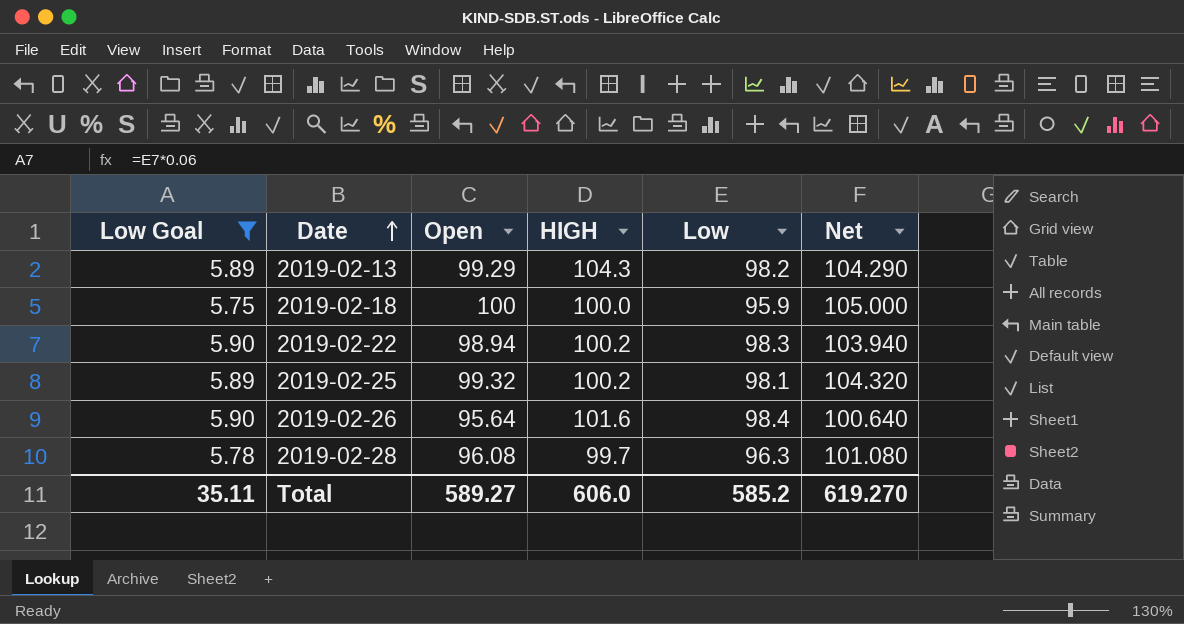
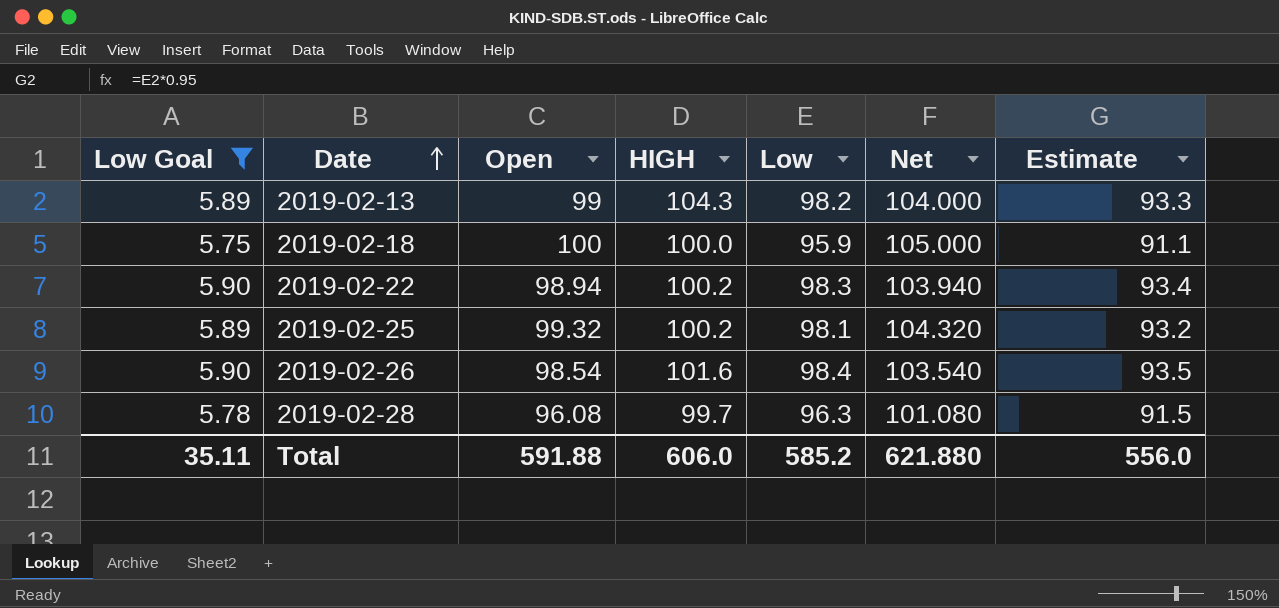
column Estimate | formula: none -> [Low] * 0.95
2019-02-13 | Open: 99.29 -> 99
2019-02-13 | Net: 104.290 -> 104.000
2019-02-26 | Open: 95.64 -> 98.54
2019-02-26 | Net: 100.640 -> 103.540
Total | Open: 589.27 -> 591.88
Total | Net: 619.270 -> 621.880

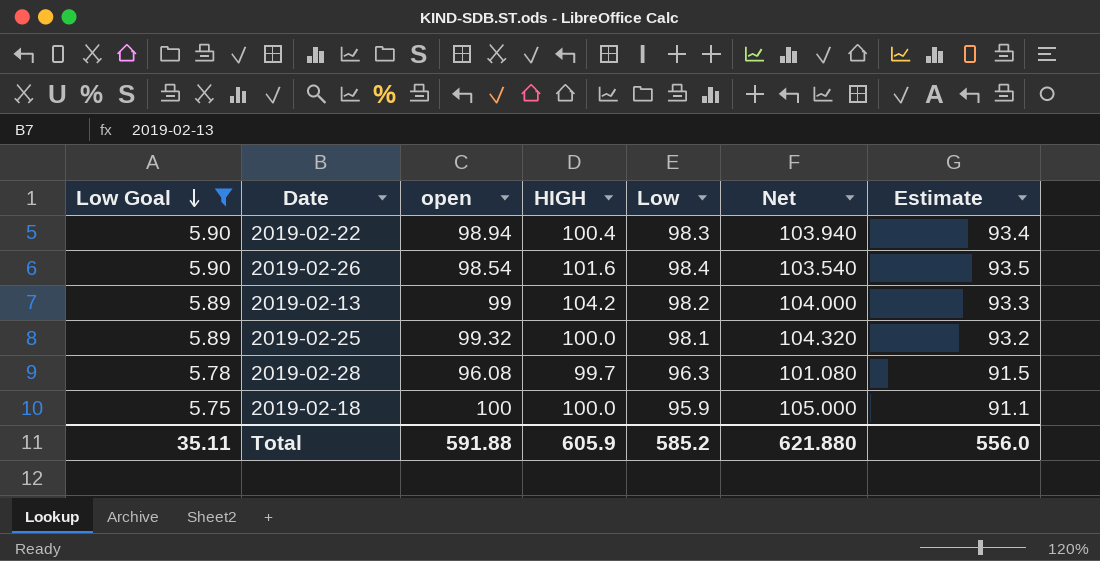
row order: Date ascending -> Low Goal descending
column name: Open -> open
2019-02-22 | HIGH: 100.2 -> 100.4
2019-02-13 | HIGH: 104.3 -> 104.2
2019-02-25 | HIGH: 100.2 -> 100.0
Total | HIGH: 606.0 -> 605.9

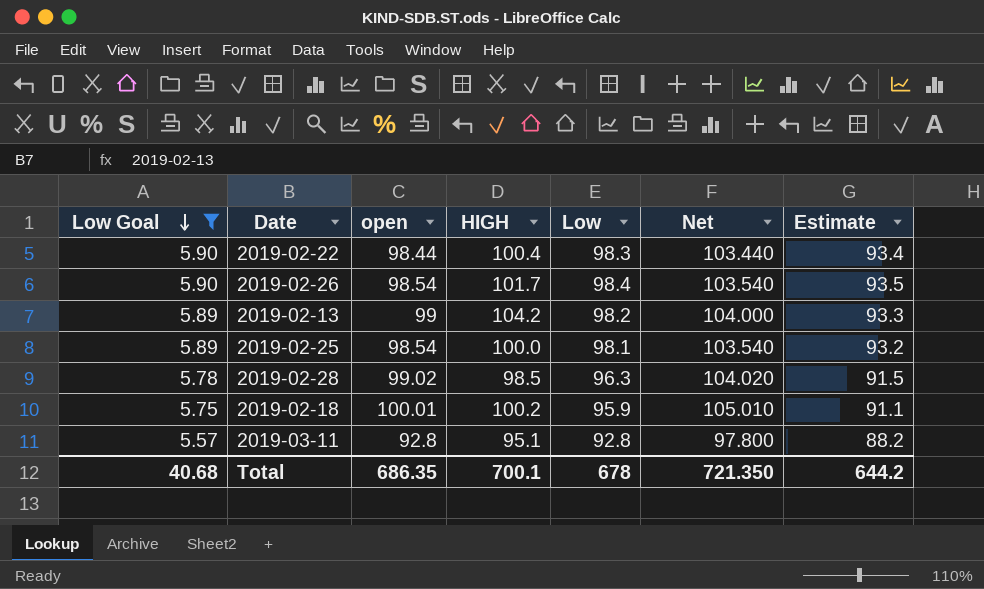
2019-02-22 | open: 98.94 -> 98.44
2019-02-22 | Net: 103.940 -> 103.440
2019-02-26 | HIGH: 101.6 -> 101.7
2019-02-25 | open: 99.32 -> 98.54
2019-02-25 | Net: 104.320 -> 103.540
2019-02-28 | open: 96.08 -> 99.02
2019-02-28 | HIGH: 99.7 -> 98.5
2019-02-28 | Net: 101.080 -> 104.020
2019-02-18 | open: 100 -> 100.01
2019-02-18 | HIGH: 100.0 -> 100.2
2019-02-18 | Net: 105.000 -> 105.010
row 2019-03-11: none -> 5.57 | 92.8 | 95.1 | 92.8 | 97.800 | 88.2
Total | Low Goal: 35.11 -> 40.68
Total | open: 591.88 -> 686.35
Total | HIGH: 605.9 -> 700.1
Total | Low: 585.2 -> 678
Total | Net: 621.880 -> 721.350
Total | Estimate: 556.0 -> 644.2

